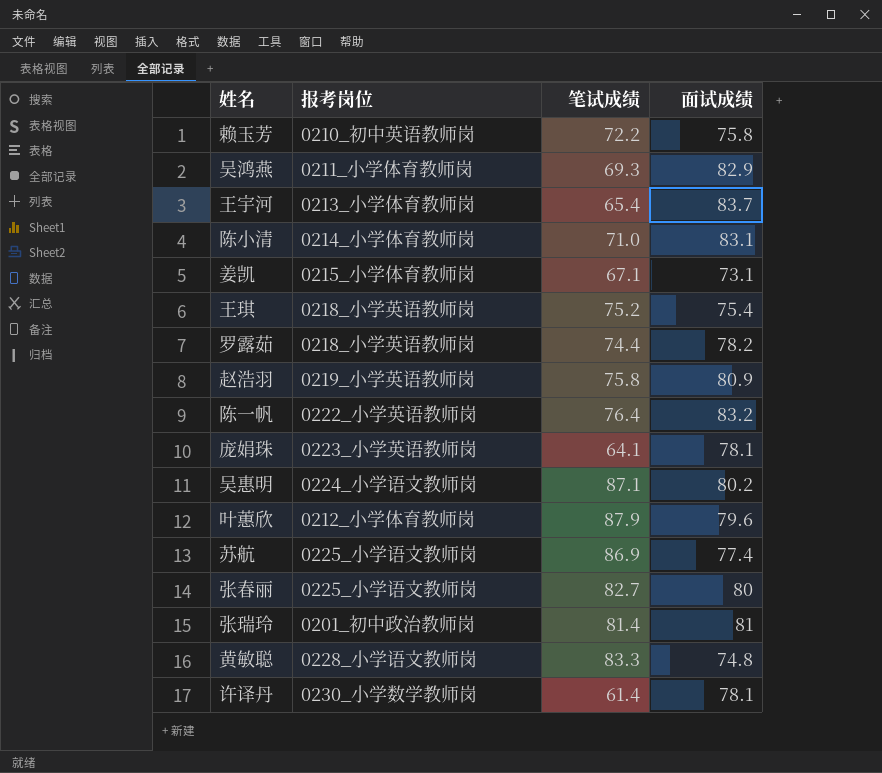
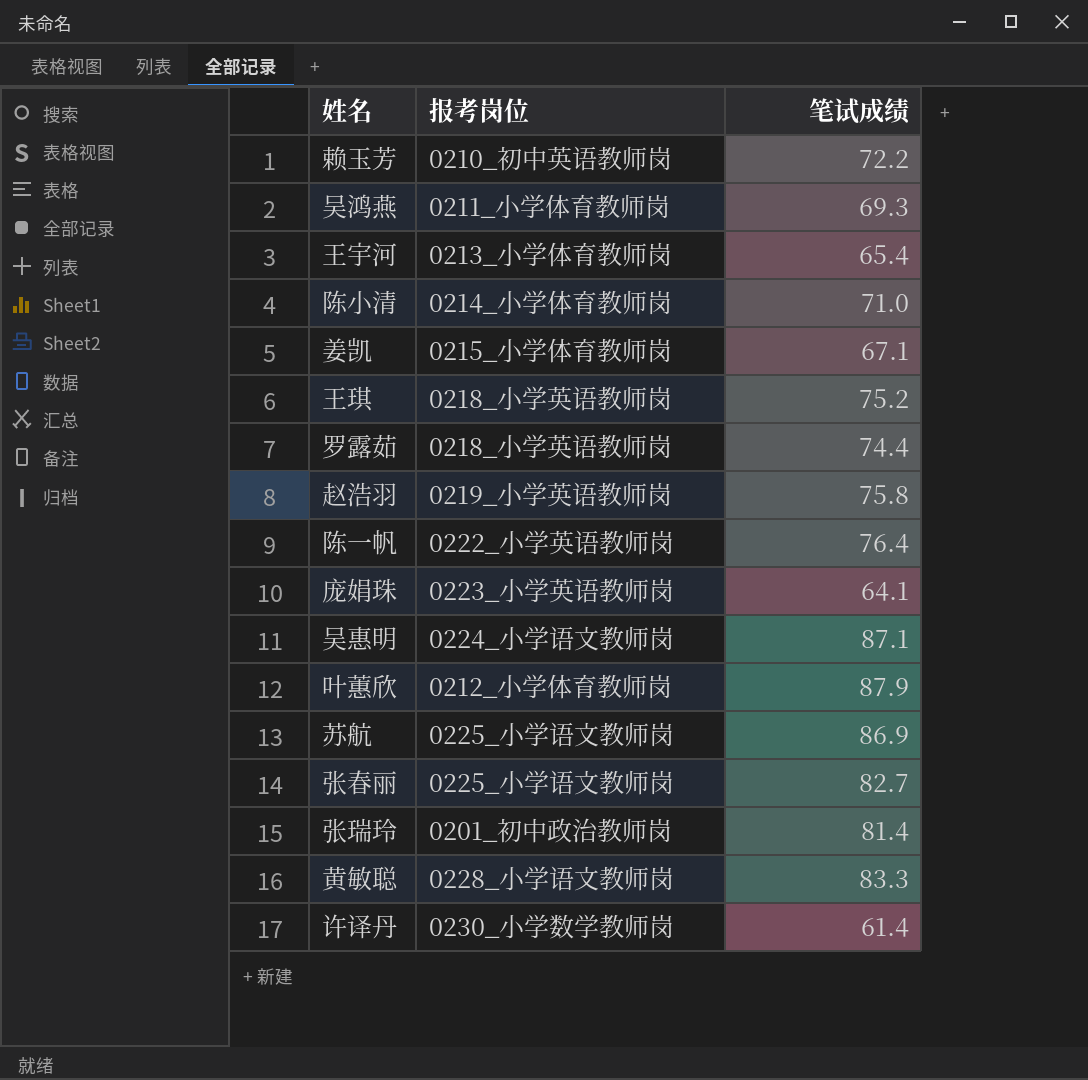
column 面试成绩 | position: 4 -> none

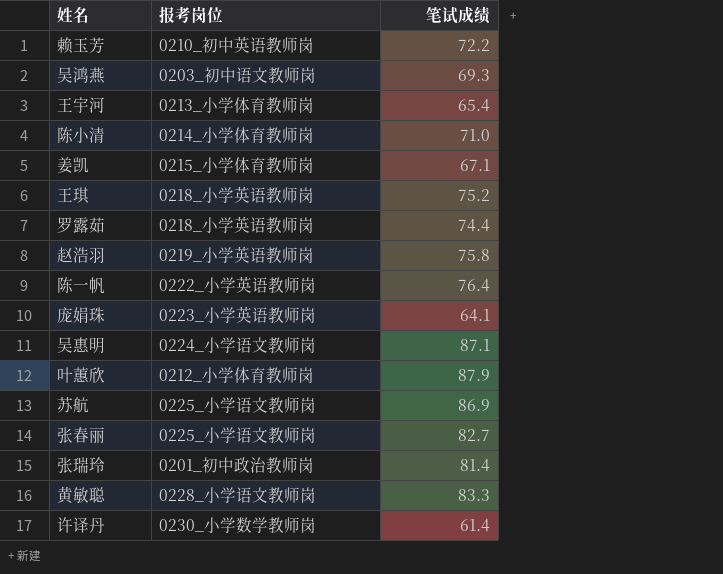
吴鸿燕 | 报考岗位: 0211_小学体育教师岗 -> 0203_初中语文教师岗

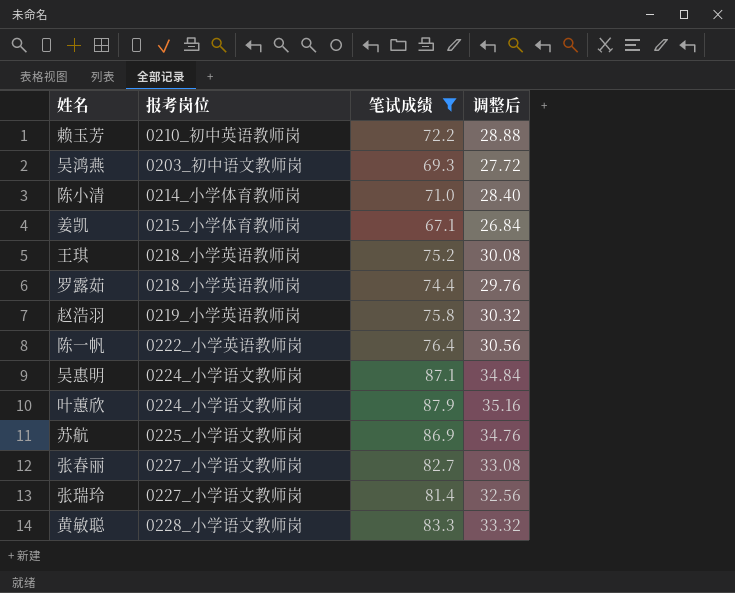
filter: none -> 笔试成绩 >= 67.1
column 调整后 | formula: none -> [笔试成绩] * 0.4
叶蕙欣 | 报考岗位: 0212_小学体育教师岗 -> 0224_小学语文教师岗
张春丽 | 报考岗位: 0225_小学语文教师岗 -> 0227_小学语文教师岗
张瑞玲 | 报考岗位: 0201_初中政治教师岗 -> 0227_小学语文教师岗

